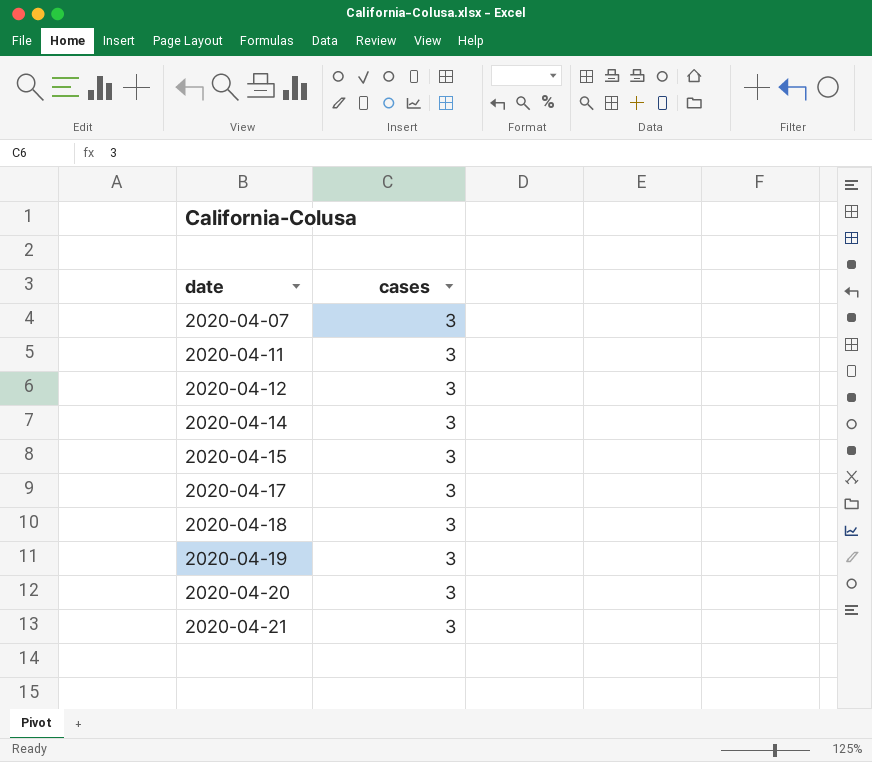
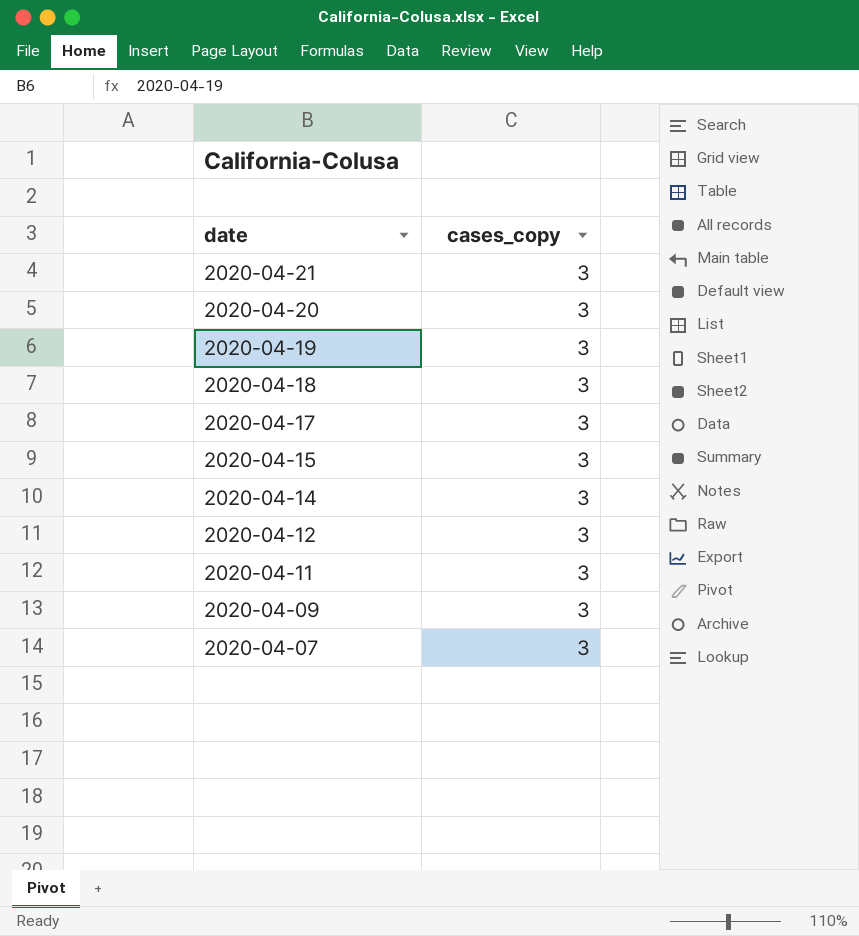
row order: date ascending -> date descending
column name: cases -> cases_copy
row 2020-04-09: none -> 3

